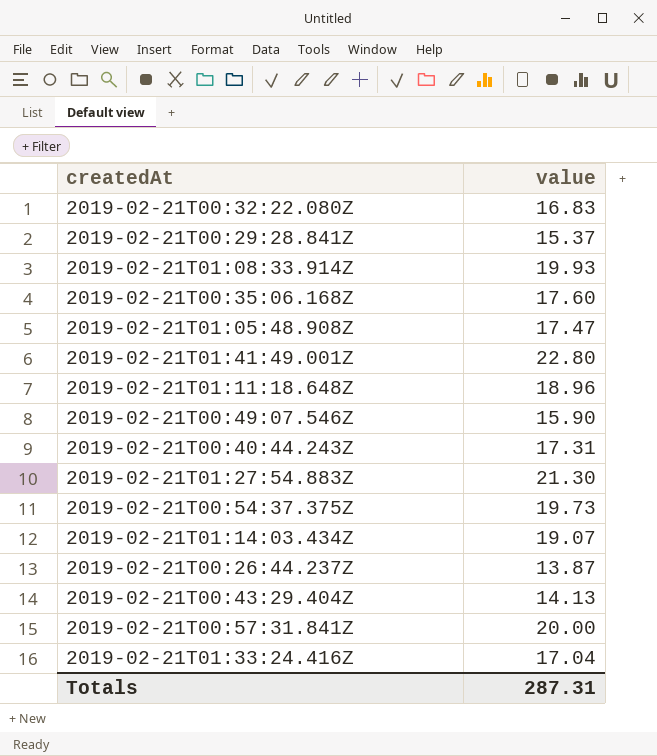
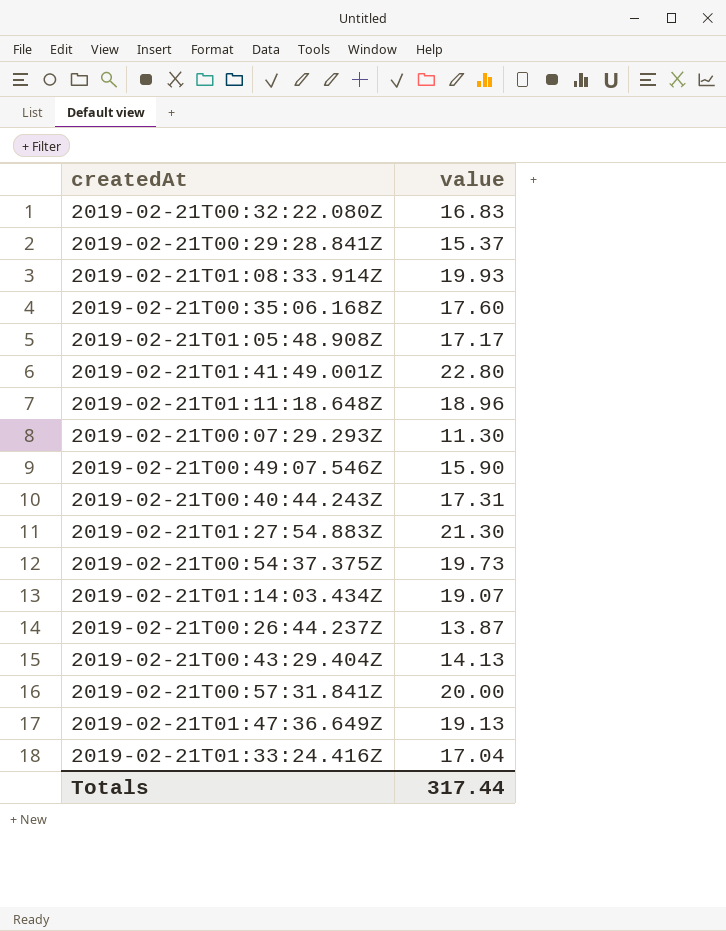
2019-02-21T01:05:48.908Z | value: 17.47 -> 17.17
row 2019-02-21T00:07:29.293Z: none -> 11.30
row 2019-02-21T01:47:36.649Z: none -> 19.13
Totals | value: 287.31 -> 317.44

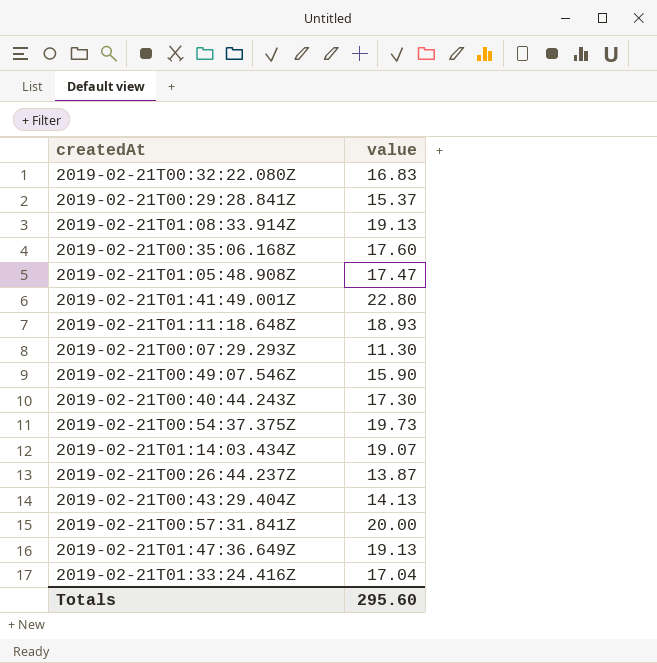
row 2019-02-21T01:27:54.883Z: 21.30 -> none
2019-02-21T01:08:33.914Z | value: 19.93 -> 19.13
2019-02-21T01:05:48.908Z | value: 17.17 -> 17.47
2019-02-21T01:11:18.648Z | value: 18.96 -> 18.93
2019-02-21T00:40:44.243Z | value: 17.31 -> 17.30
Totals | value: 317.44 -> 295.60

